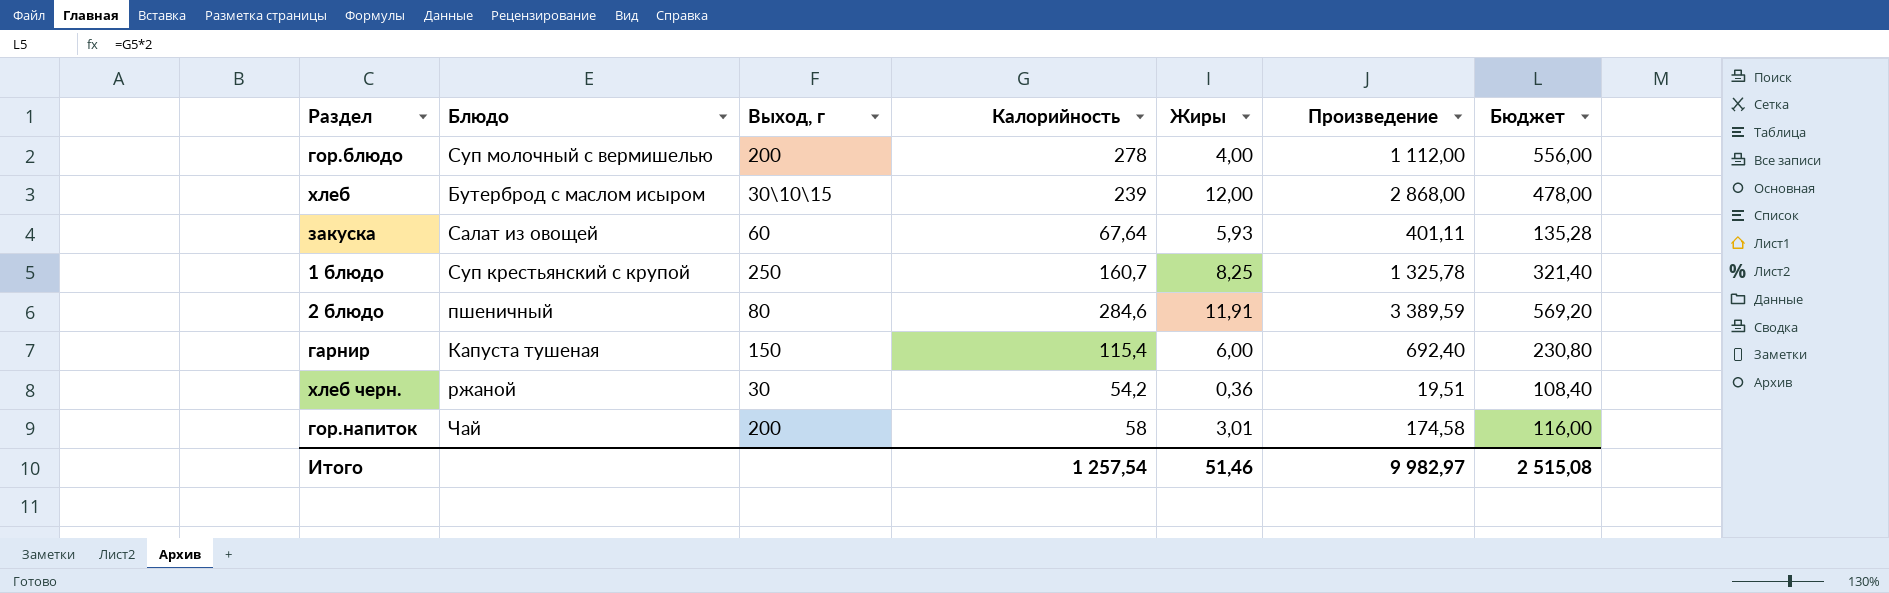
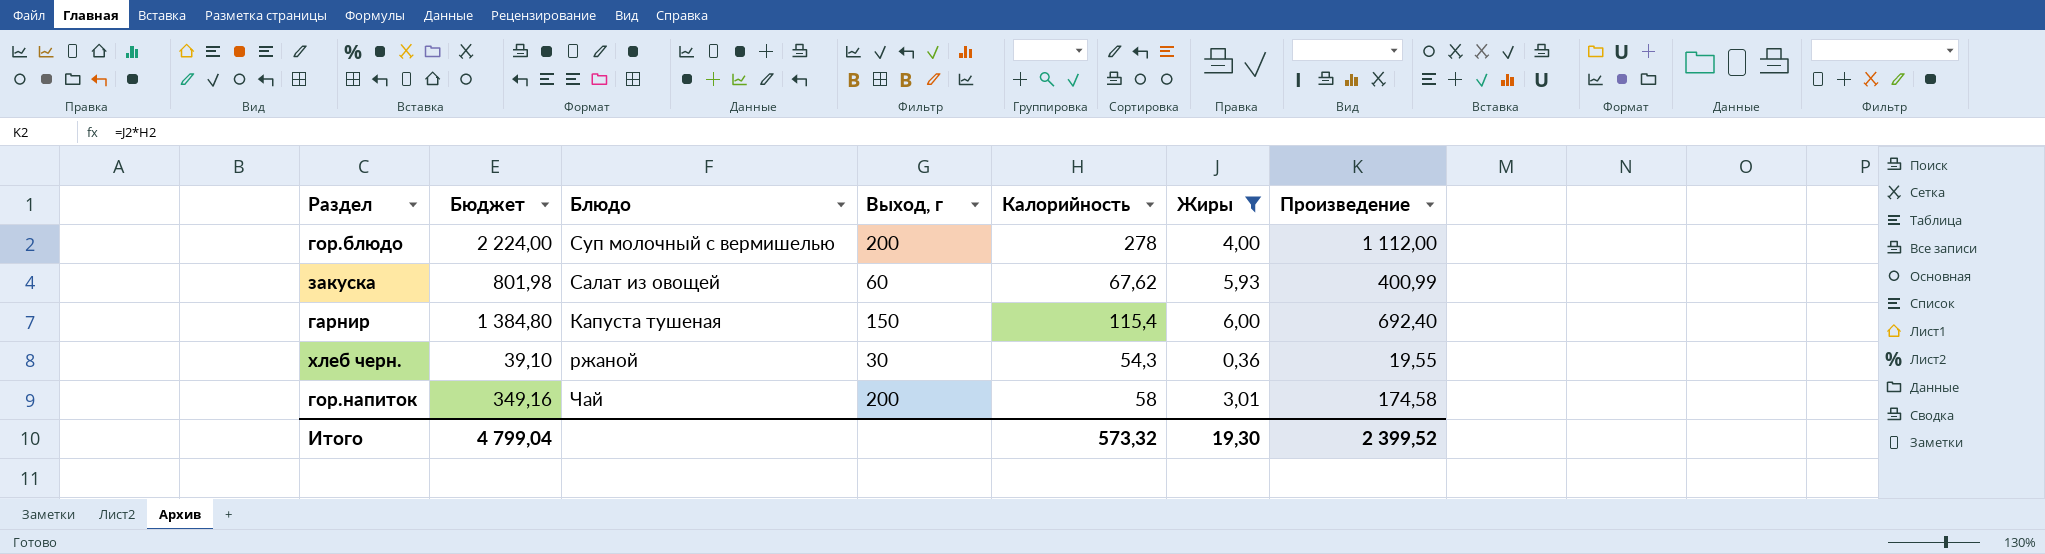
filter: none -> Жиры <= 6,00
column Бюджет | formula: [Калорийность] * 2 -> [Произведение] * 2
column Бюджет | position: 7 -> 2
закуска | Калорийность: 67,64 -> 67,62
закуска | Произведение: 401,11 -> 400,99
хлеб черн. | Калорийность: 54,2 -> 54,3
хлеб черн. | Произведение: 19,51 -> 19,55
Итого | Бюджет: 2 515,08 -> 4 799,04
Итого | Калорийность: 1 257,54 -> 573,32
Итого | Жиры: 51,46 -> 19,30
Итого | Произведение: 9 982,97 -> 2 399,52

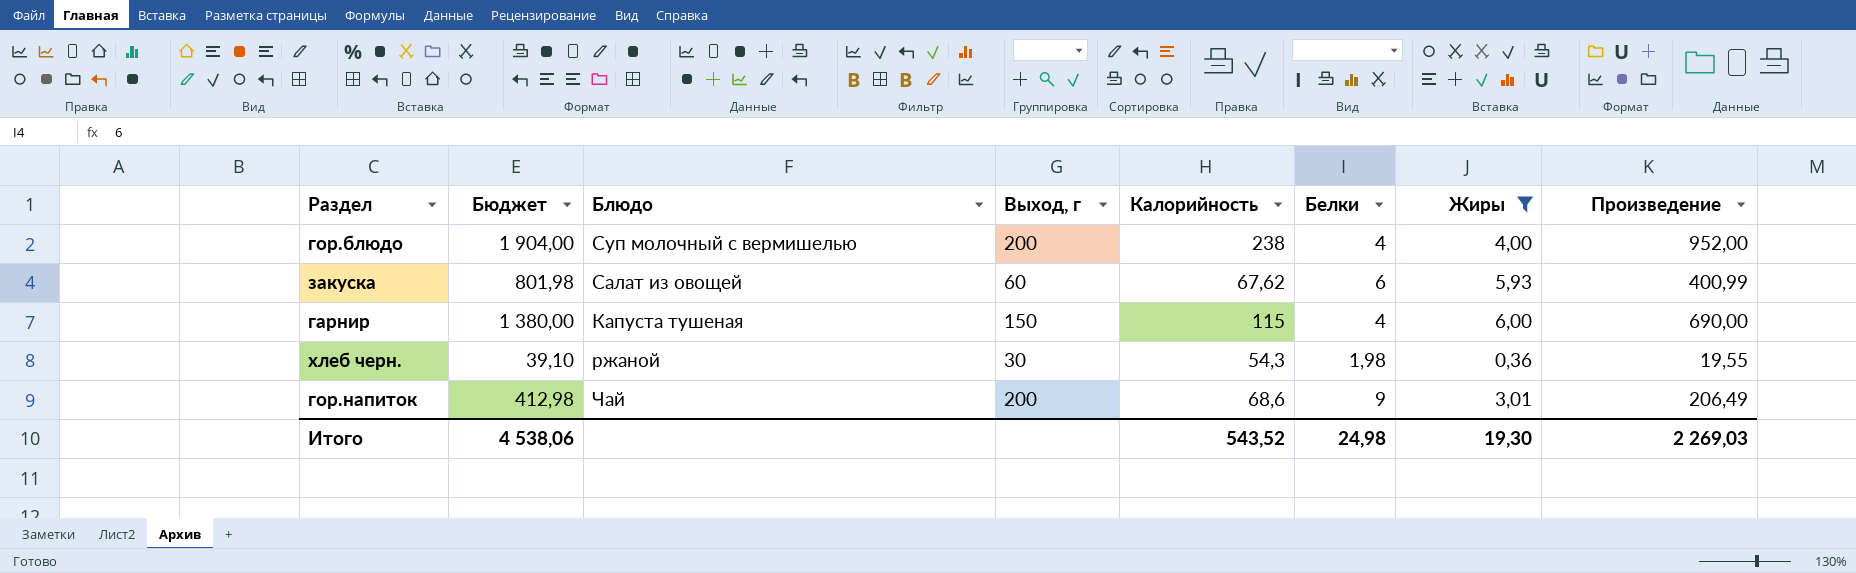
column Белки | position: none -> 6
гор.блюдо | Бюджет: 2 224,00 -> 1 904,00
гор.блюдо | Калорийность: 278 -> 238
гор.блюдо | Произведение: 1 112,00 -> 952,00
гарнир | Бюджет: 1 384,80 -> 1 380,00
гарнир | Калорийность: 115,4 -> 115
гарнир | Произведение: 692,40 -> 690,00
гор.напиток | Бюджет: 349,16 -> 412,98
гор.напиток | Калорийность: 58 -> 68,6
гор.напиток | Произведение: 174,58 -> 206,49
Итого | Бюджет: 4 799,04 -> 4 538,06
Итого | Калорийность: 573,32 -> 543,52
Итого | Произведение: 2 399,52 -> 2 269,03

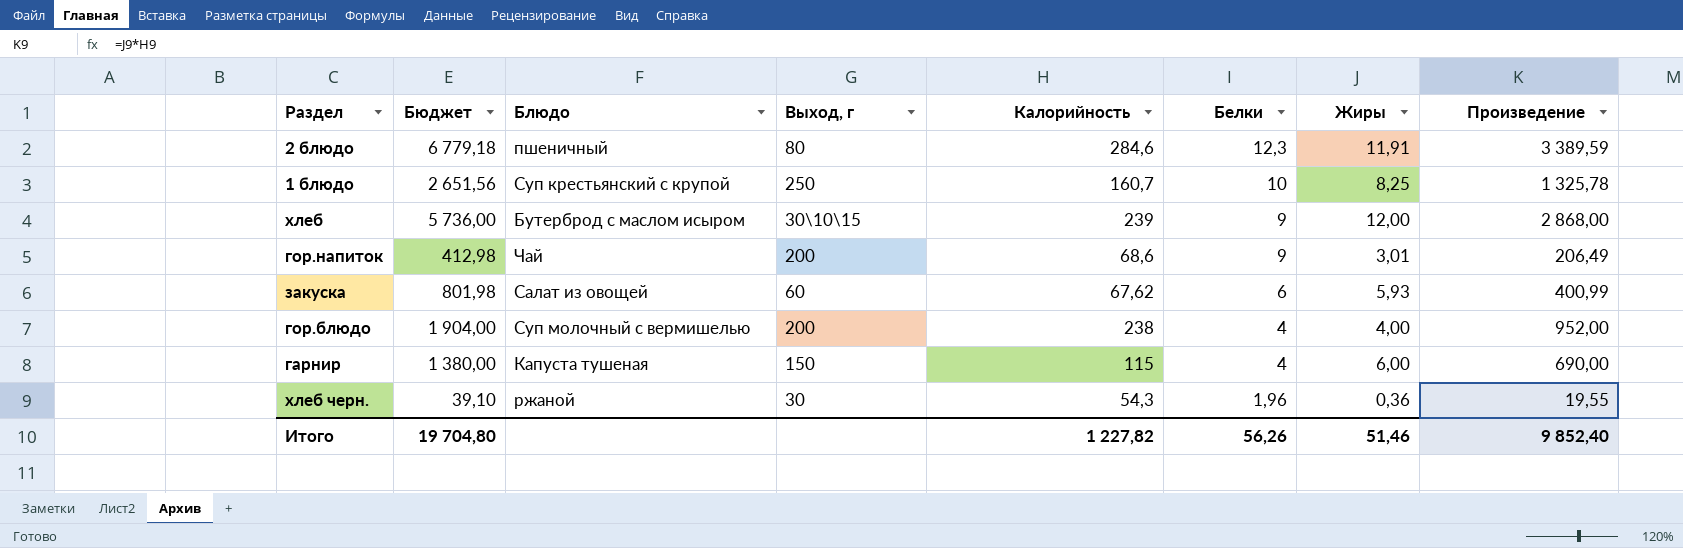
filter: Жиры <= 6,00 -> none
row order: none -> Белки descending
хлеб черн. | Белки: 1,98 -> 1,96
Итого | Бюджет: 4 538,06 -> 19 704,80
Итого | Калорийность: 543,52 -> 1 227,82
Итого | Белки: 24,98 -> 56,26
Итого | Жиры: 19,30 -> 51,46
Итого | Произведение: 2 269,03 -> 9 852,40

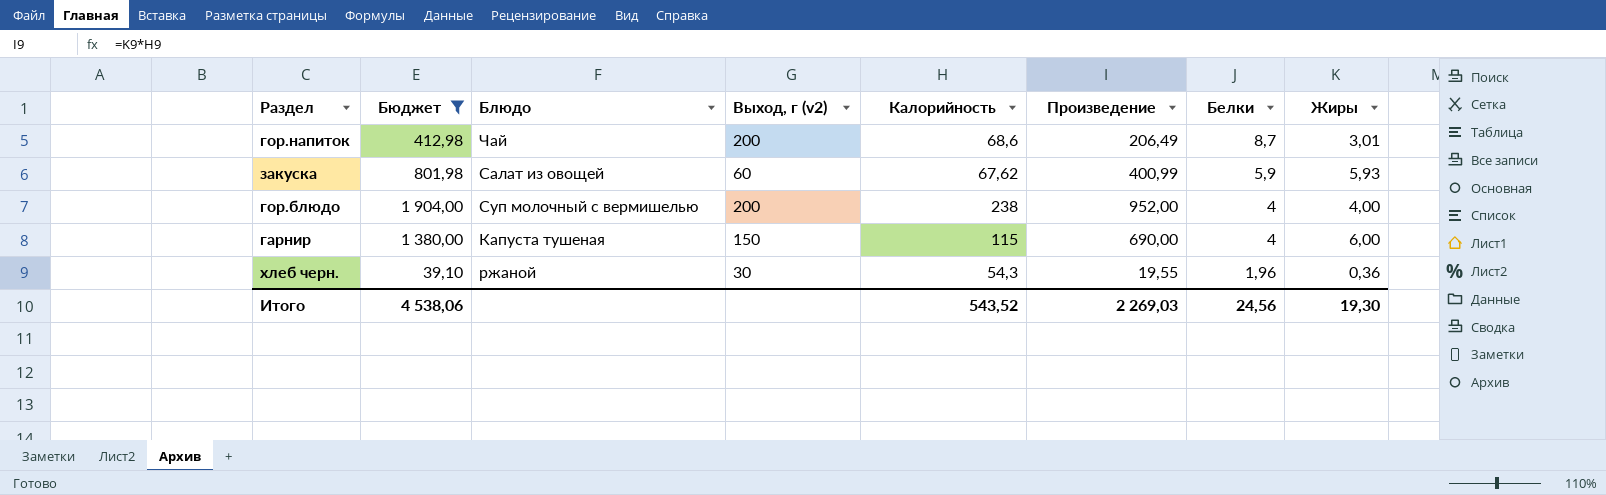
filter: none -> Бюджет <= 1 904,00
column name: Выход, г -> Выход, г (v2)
column Произведение | position: 8 -> 6
гор.напиток | Белки: 9 -> 8,7
закуска | Белки: 6 -> 5,9
Итого | Бюджет: 19 704,80 -> 4 538,06
Итого | Калорийность: 1 227,82 -> 543,52
Итого | Произведение: 9 852,40 -> 2 269,03
Итого | Белки: 56,26 -> 24,56
Итого | Жиры: 51,46 -> 19,30

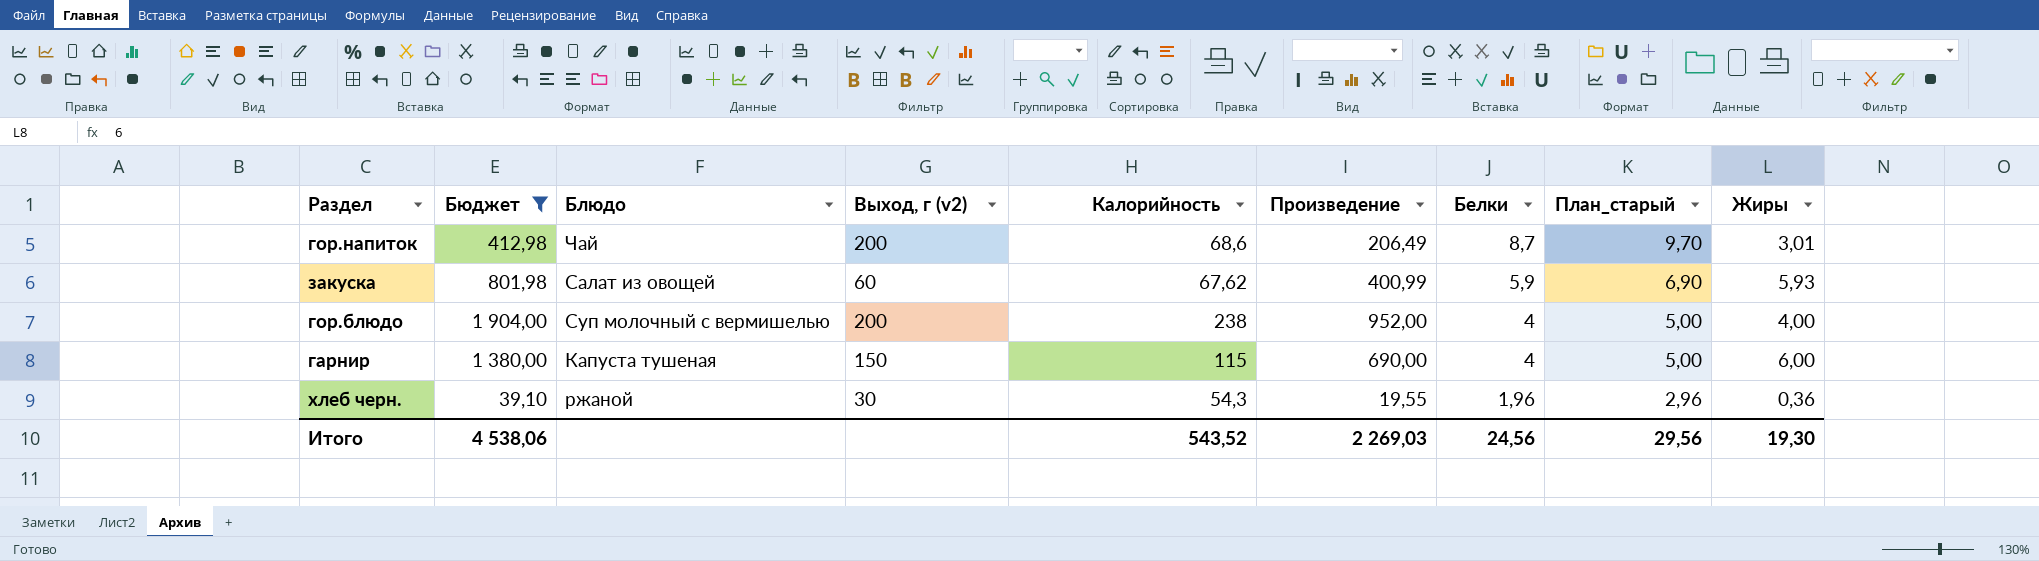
column План_старый | formula: none -> [Белки] + 1

